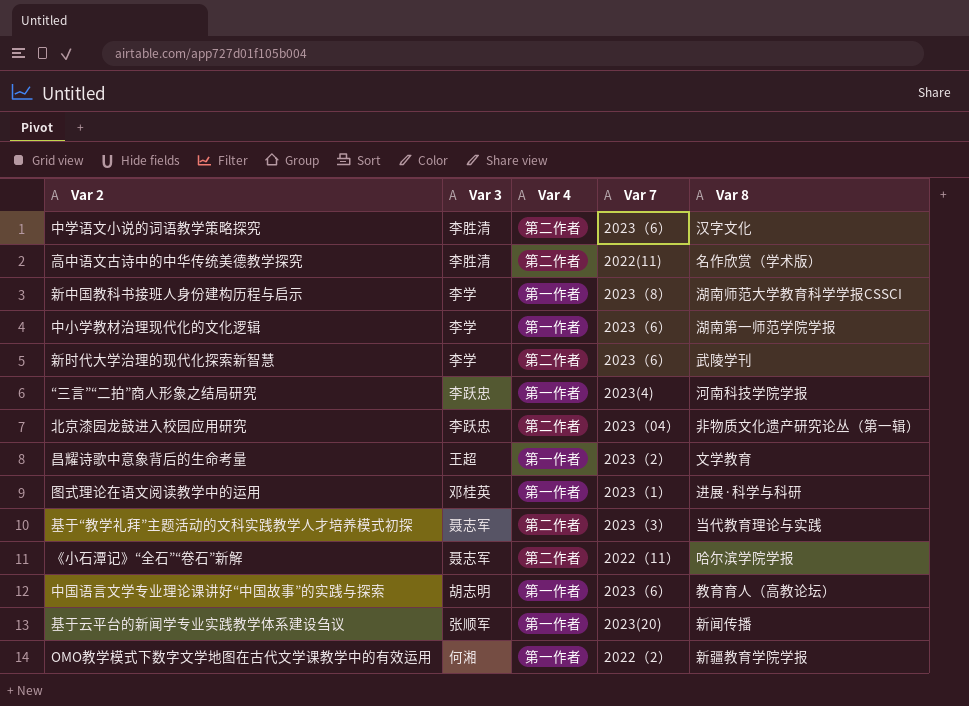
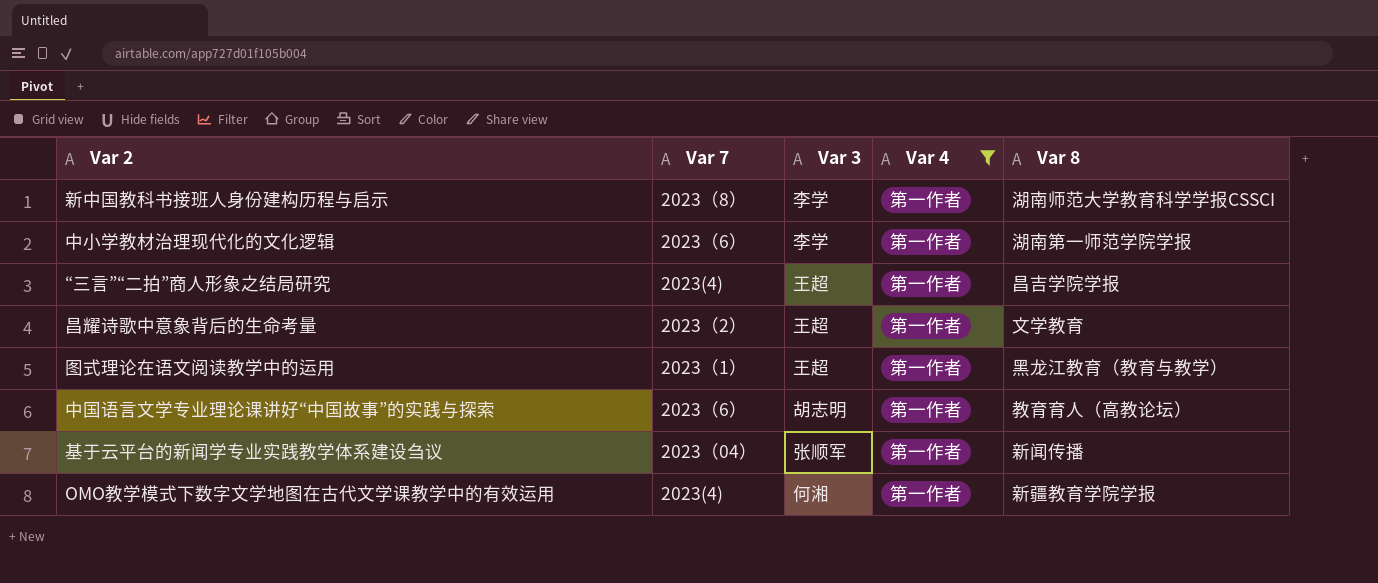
filter: none -> Var 4 = 第一作者
column Var 7 | position: 4 -> 2
“三言”“二拍”商人形象之结局研究 | Var 3: 李跃忠 -> 王超
“三言”“二拍”商人形象之结局研究 | Var 8: 河南科技学院学报 -> 昌吉学院学报
图式理论在语文阅读教学中的运用 | Var 3: 邓桂英 -> 王超
图式理论在语文阅读教学中的运用 | Var 8: 进展·科学与科研 -> 黑龙江教育（教育与教学）
基于云平台的新闻学专业实践教学体系建设刍议 | Var 7: 2023(20) -> 2023（04）
OMO教学模式下数字文学地图在古代文学课教学中的有效运用 | Var 7: 2022（2） -> 2023(4)

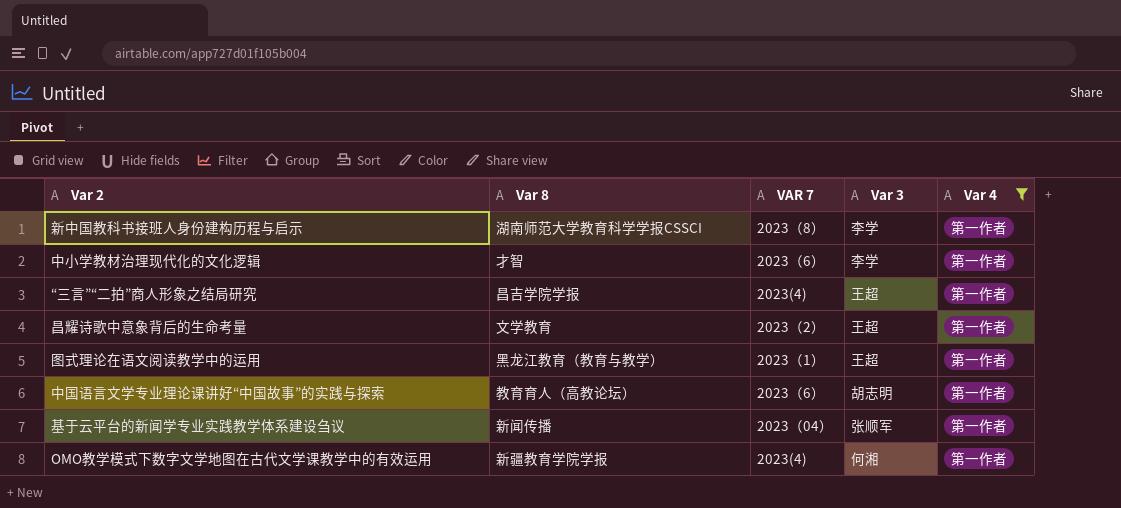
column Var 8 | position: 5 -> 2
column name: Var 7 -> VAR 7
中小学教材治理现代化的文化逻辑 | Var 8: 湖南第一师范学院学报 -> 才智

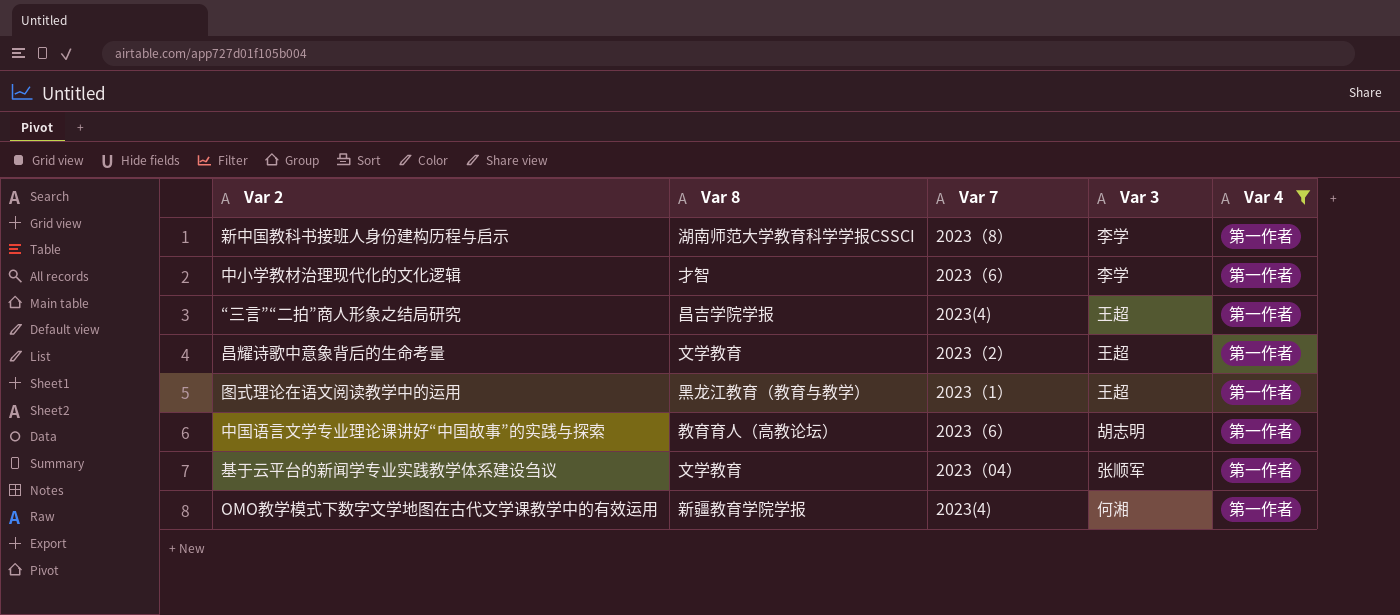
column name: VAR 7 -> Var 7
基于云平台的新闻学专业实践教学体系建设刍议 | Var 8: 新闻传播 -> 文学教育

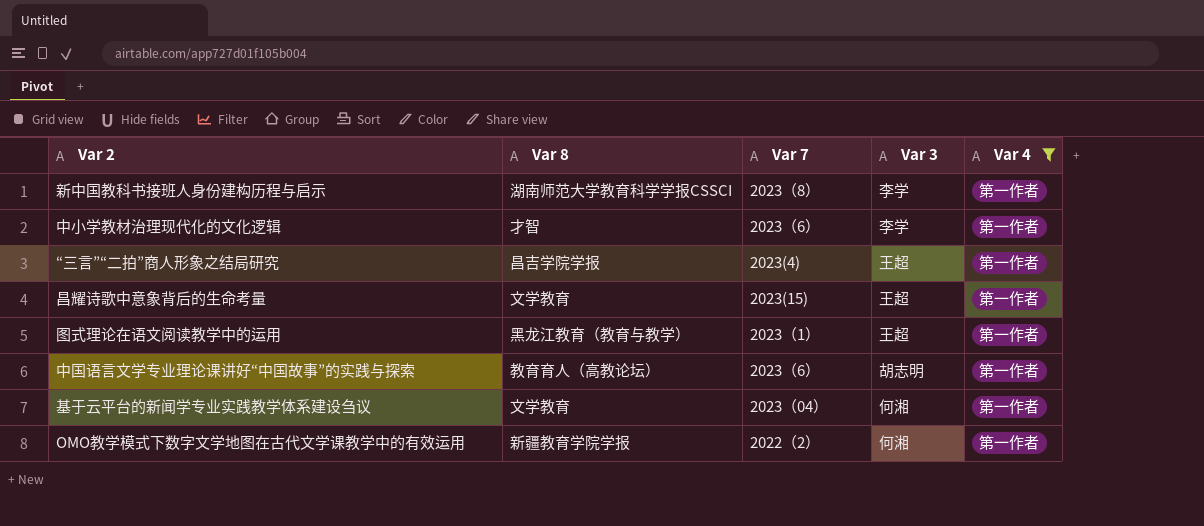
昌耀诗歌中意象背后的生命考量 | Var 7: 2023（2） -> 2023(15)
基于云平台的新闻学专业实践教学体系建设刍议 | Var 3: 张顺军 -> 何湘
OMO教学模式下数字文学地图在古代文学课教学中的有效运用 | Var 7: 2023(4) -> 2022（2）

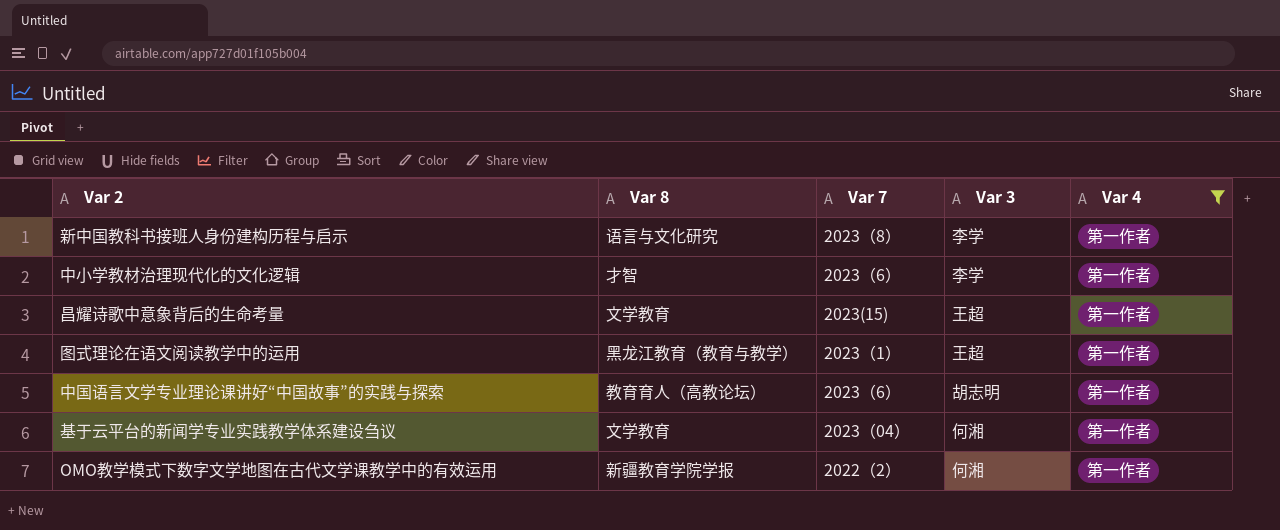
row “三言”“二拍”商人形象之结局研究: 昌吉学院学报 | 2023(4) | 王超 | 第一作者 -> none
新中国教科书接班人身份建构历程与启示 | Var 8: 湖南师范大学教育科学学报CSSCI -> 语言与文化研究

